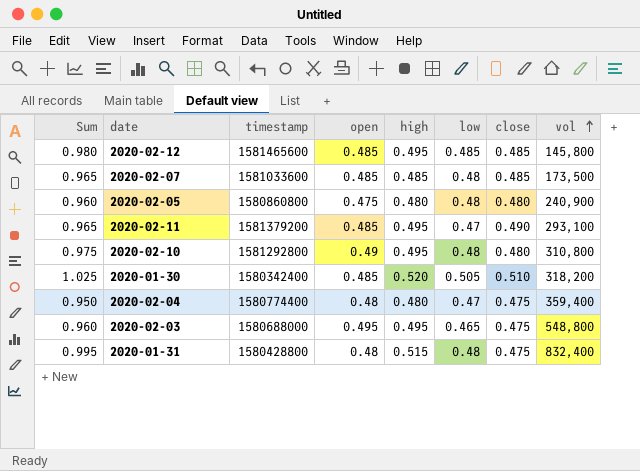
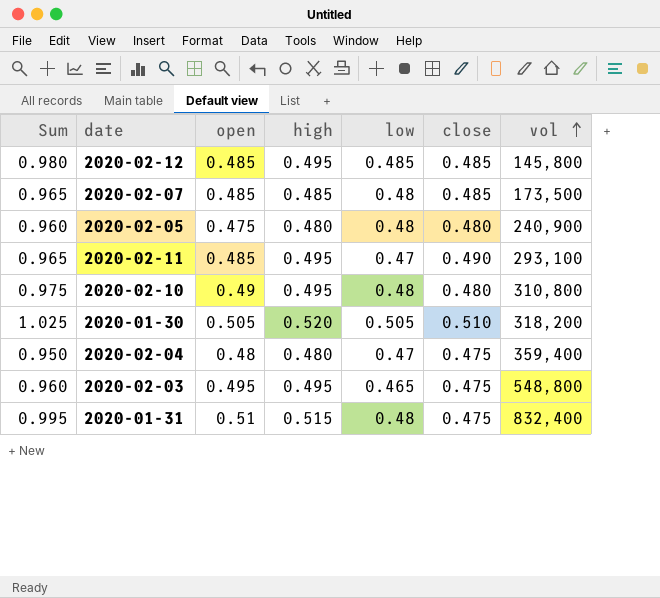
column timestamp | position: 3 -> none
2020-01-30 | open: 0.485 -> 0.505
2020-01-31 | open: 0.48 -> 0.51

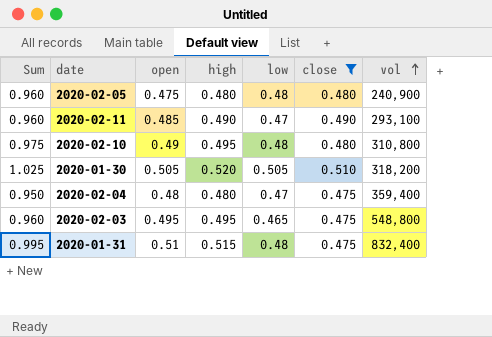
filter: none -> close != 0.485
2020-02-11 | Sum: 0.965 -> 0.960
2020-02-11 | high: 0.495 -> 0.490

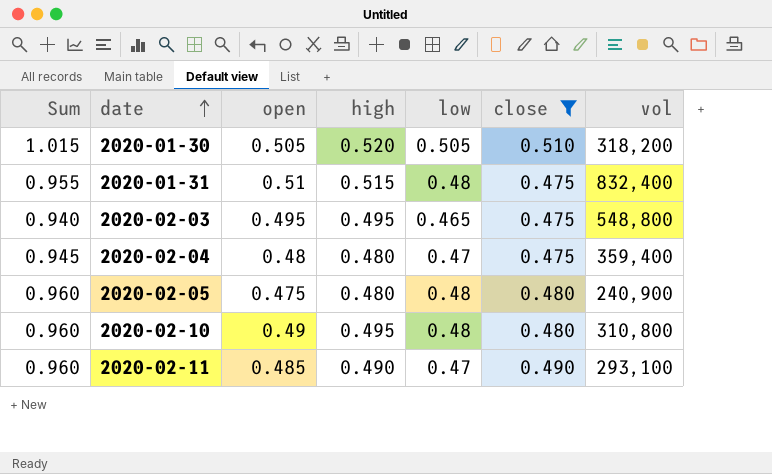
row order: vol ascending -> date ascending
column Sum | formula: [high] + [low] -> [low] + [close]

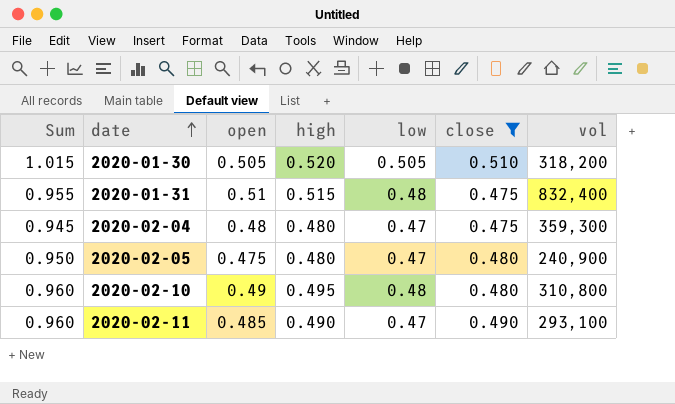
row 2020-02-03: 0.940 | 0.495 | 0.495 | 0.465 | 0.475 | 548,800 -> none
2020-02-04 | vol: 359,400 -> 359,300
2020-02-05 | Sum: 0.960 -> 0.950
2020-02-05 | low: 0.48 -> 0.47

